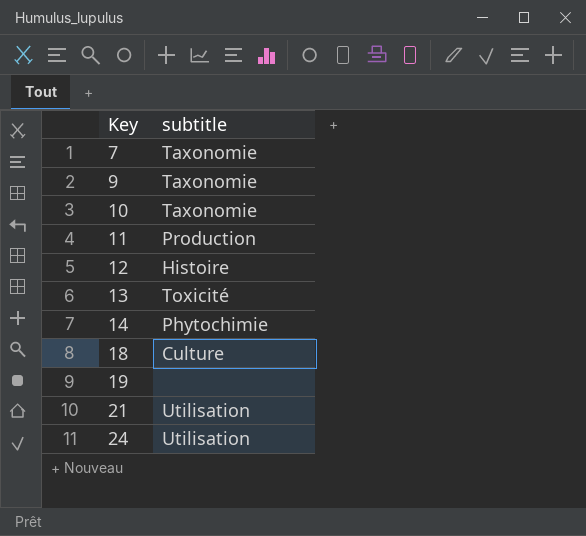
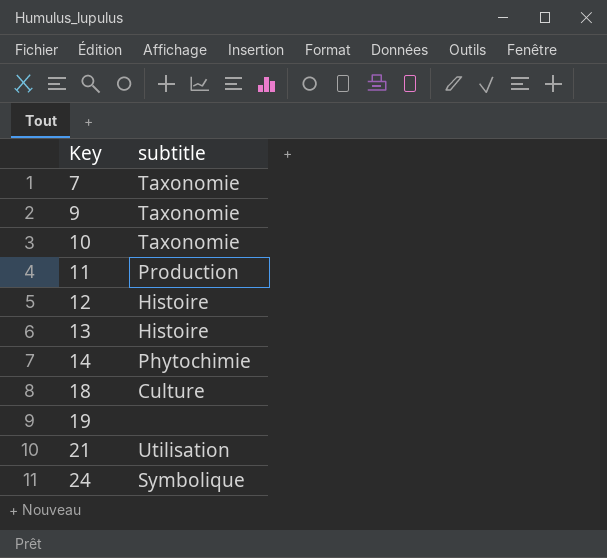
13 | subtitle: Toxicité -> Histoire
24 | subtitle: Utilisation -> Symbolique

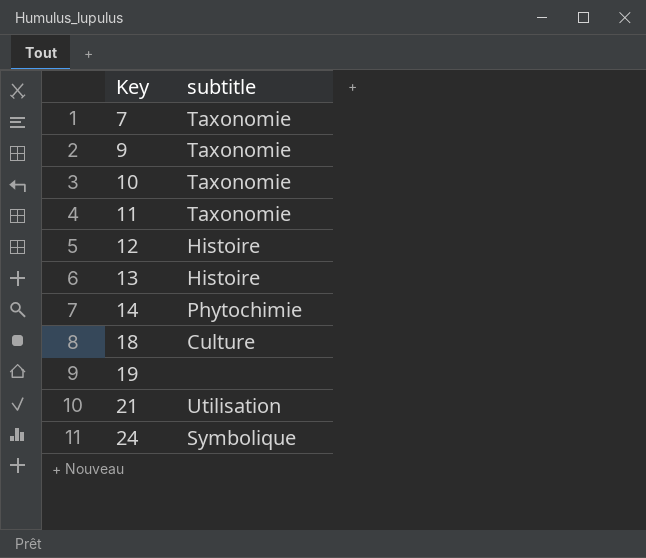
11 | subtitle: Production -> Taxonomie

